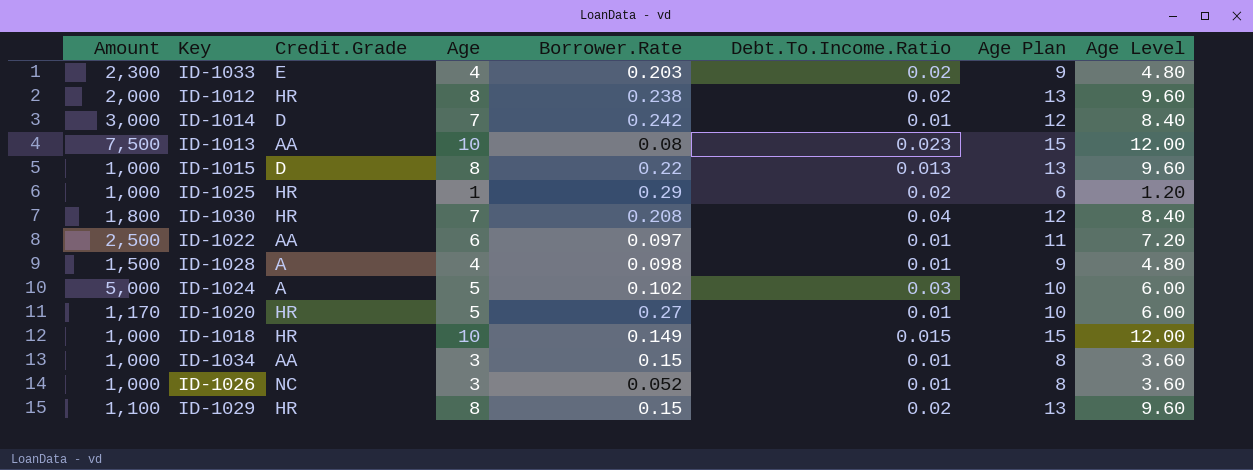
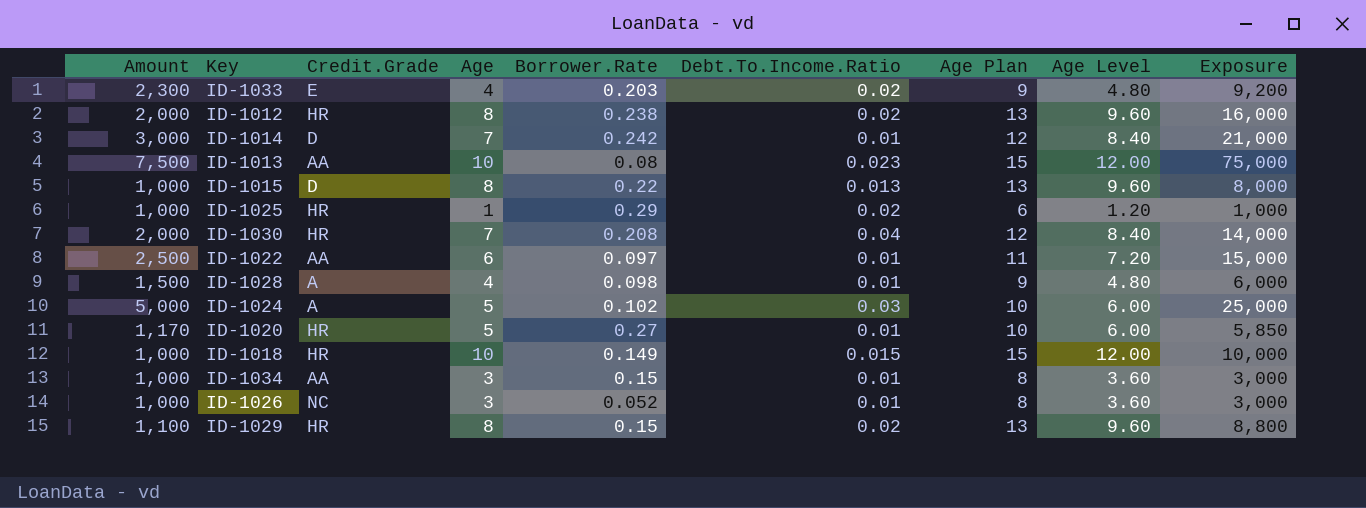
column Exposure | formula: none -> [Amount] * [Age]
ID-1030 | Amount: 1,800 -> 2,000

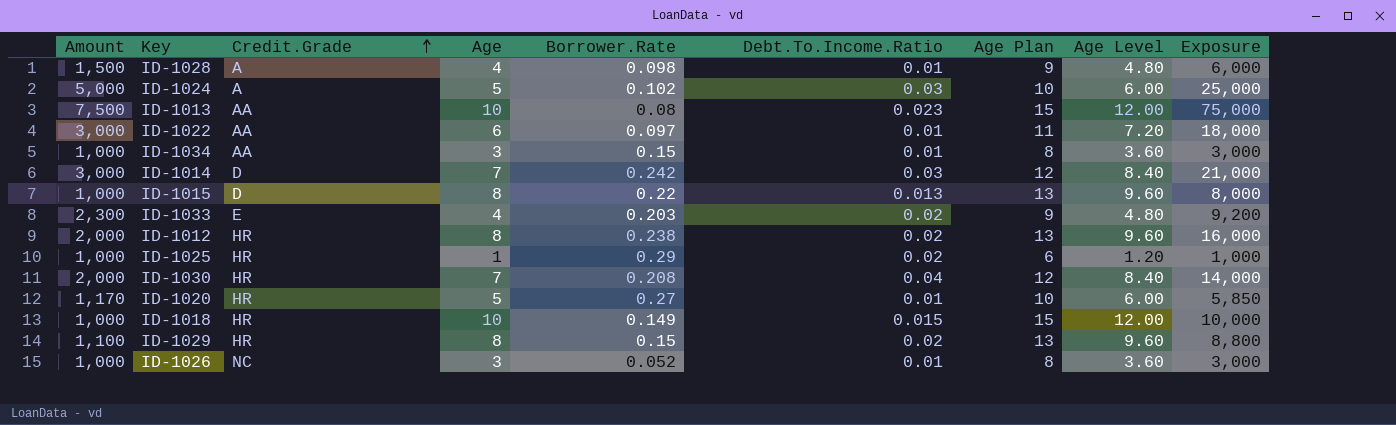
row order: none -> Credit.Grade ascending
ID-1022 | Amount: 2,500 -> 3,000
ID-1022 | Exposure: 15,000 -> 18,000
ID-1014 | Debt.To.Income.Ratio: 0.01 -> 0.03

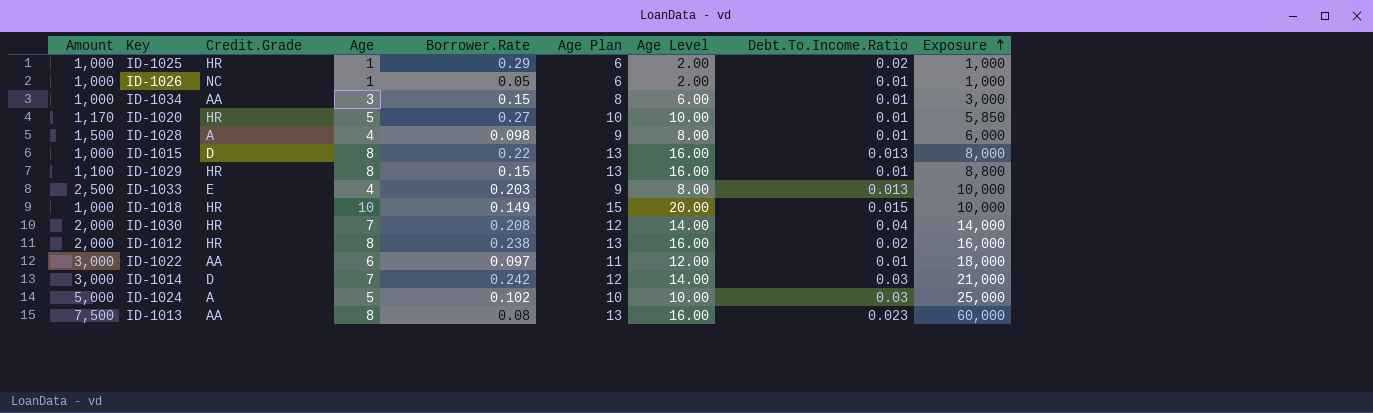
row order: Credit.Grade ascending -> Exposure ascending
column Age Level | formula: [Age] * 1.2 -> [Age] * 2
column Debt.To.Income.Ratio | position: 6 -> 8
ID-1026 | Age: 3 -> 1
ID-1026 | Borrower.Rate: 0.052 -> 0.05
ID-1026 | Age Plan: 8 -> 6
ID-1026 | Exposure: 3,000 -> 1,000
ID-1029 | Debt.To.Income.Ratio: 0.02 -> 0.01
ID-1033 | Amount: 2,300 -> 2,500
ID-1033 | Debt.To.Income.Ratio: 0.02 -> 0.013
ID-1033 | Exposure: 9,200 -> 10,000
ID-1013 | Age: 10 -> 8
ID-1013 | Age Plan: 15 -> 13
ID-1013 | Exposure: 75,000 -> 60,000

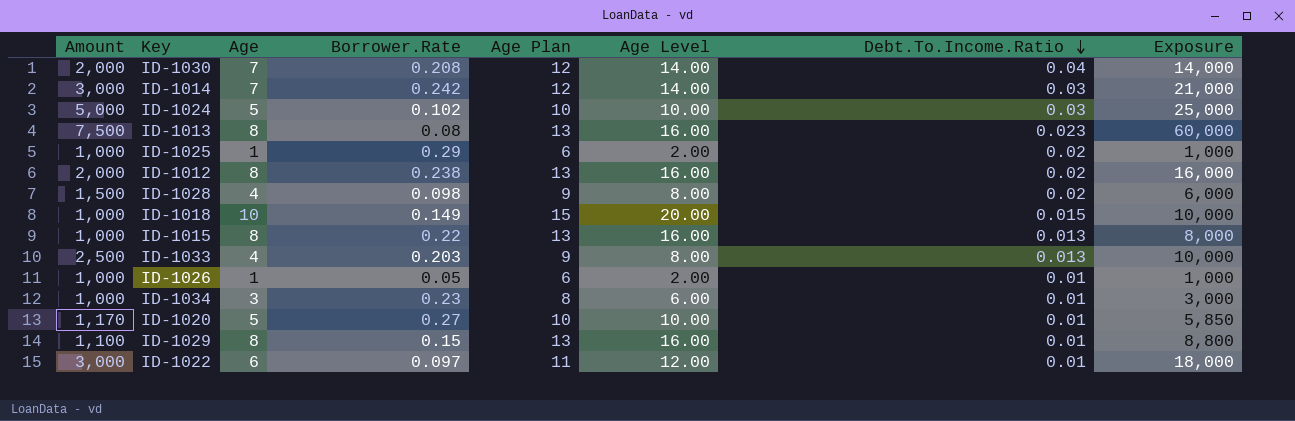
row order: Exposure ascending -> Debt.To.Income.Ratio descending
column Credit.Grade | position: 3 -> none
ID-1028 | Debt.To.Income.Ratio: 0.01 -> 0.02
ID-1034 | Borrower.Rate: 0.15 -> 0.23

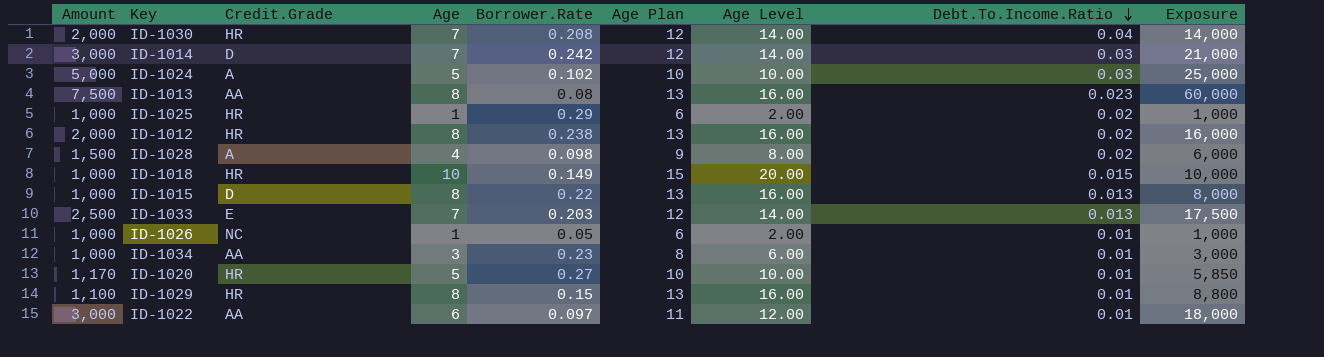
column Credit.Grade | position: none -> 3
ID-1033 | Age: 4 -> 7
ID-1033 | Age Plan: 9 -> 12
ID-1033 | Age Level: 8.00 -> 14.00
ID-1033 | Exposure: 10,000 -> 17,500

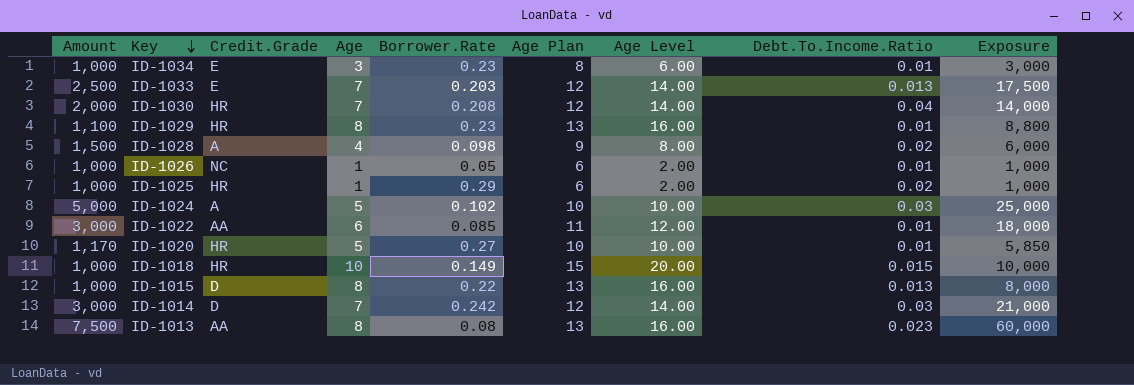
row order: Debt.To.Income.Ratio descending -> Key descending
row ID-1012: 2,000 | HR | 8 | 0.238 | 13 | 16.00 | 0.02 | 16,000 -> none
ID-1034 | Credit.Grade: AA -> E
ID-1029 | Borrower.Rate: 0.15 -> 0.23
ID-1022 | Borrower.Rate: 0.097 -> 0.085

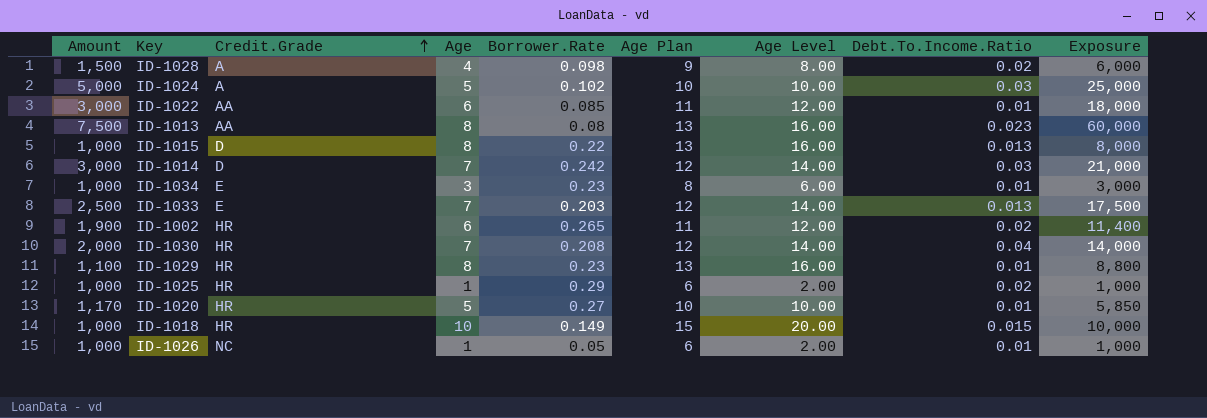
row order: Key descending -> Credit.Grade ascending
row ID-1002: none -> 1,900 | HR | 6 | 0.265 | 11 | 12.00 | 0.02 | 11,400

